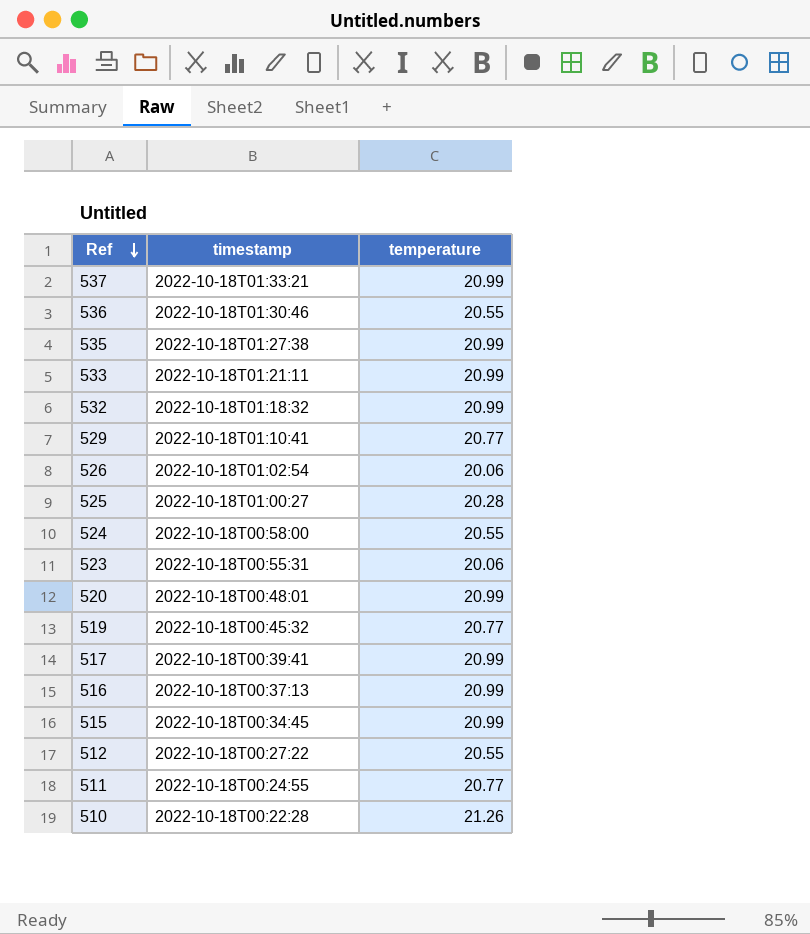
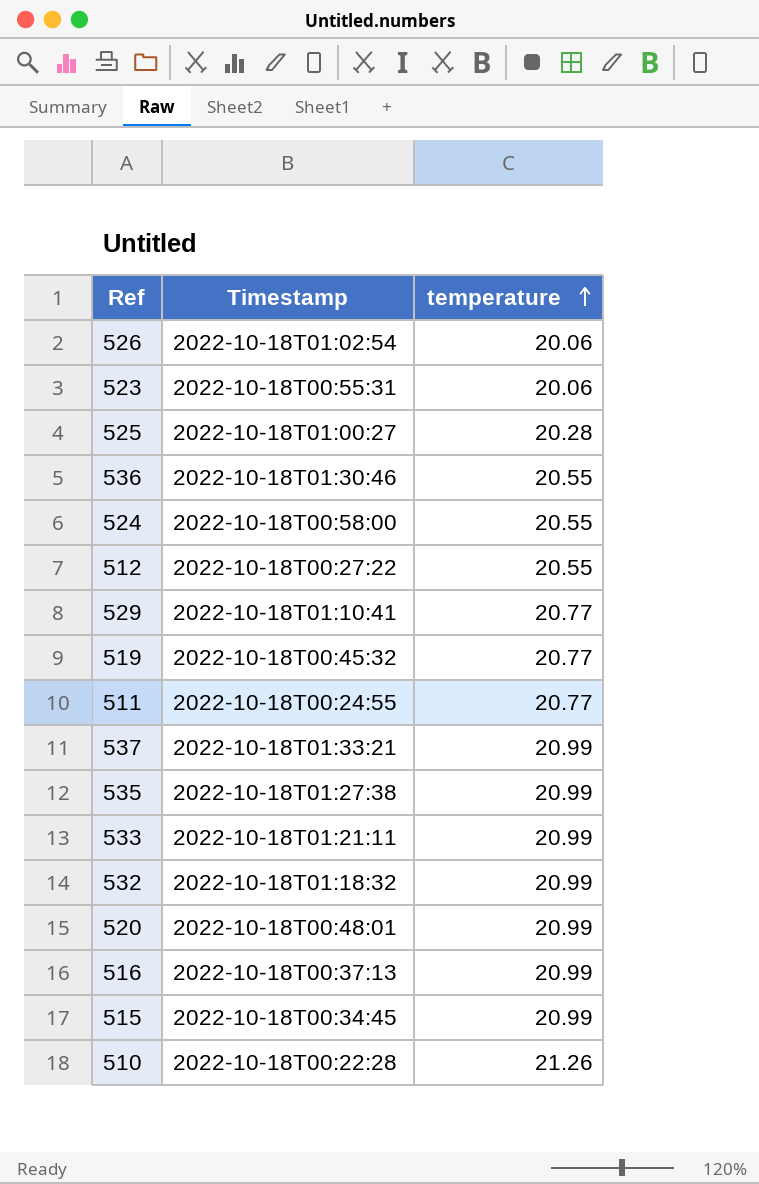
row order: Ref descending -> temperature ascending
column name: timestamp -> Timestamp
row 517: 2022-10-18T00:39:41 | 20.99 -> none

